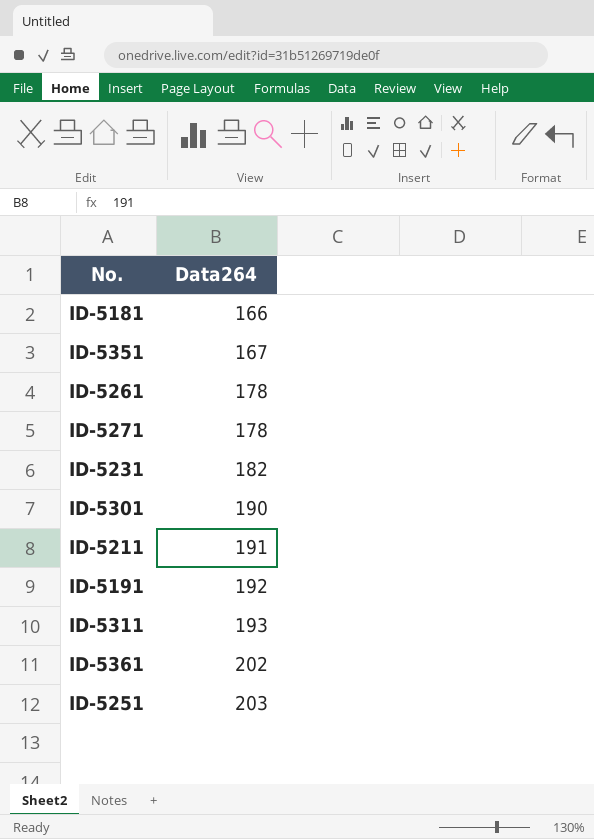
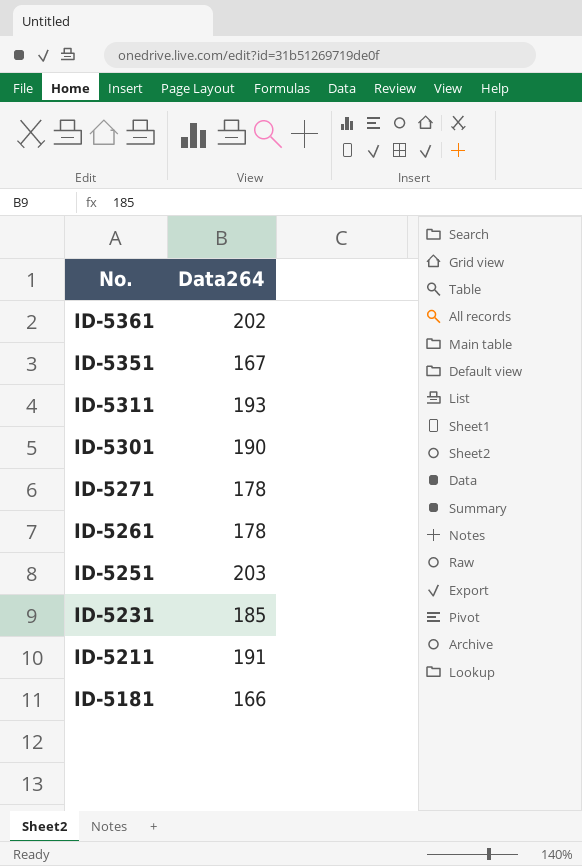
row order: Data264 ascending -> No. descending
row ID-5191: 192 -> none
ID-5231 | Data264: 182 -> 185

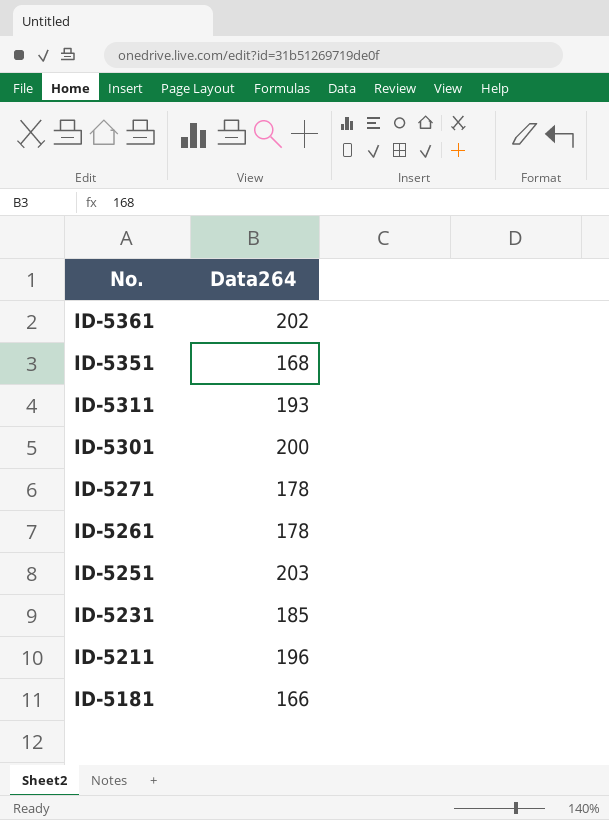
ID-5351 | Data264: 167 -> 168
ID-5301 | Data264: 190 -> 200
ID-5211 | Data264: 191 -> 196

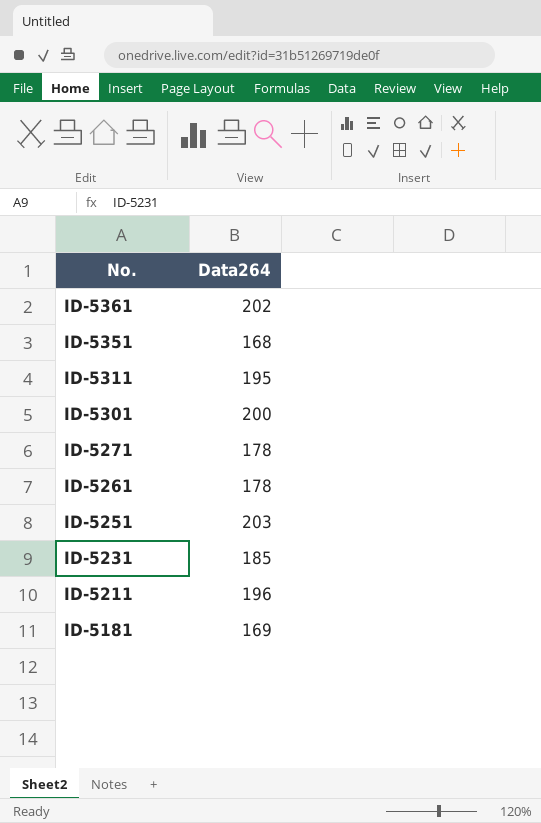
ID-5311 | Data264: 193 -> 195
ID-5181 | Data264: 166 -> 169

